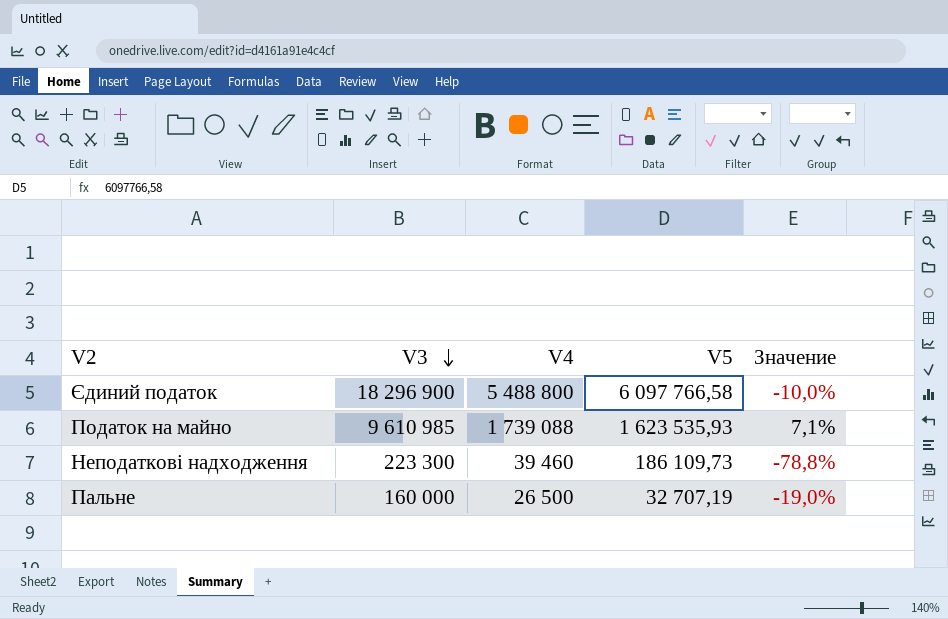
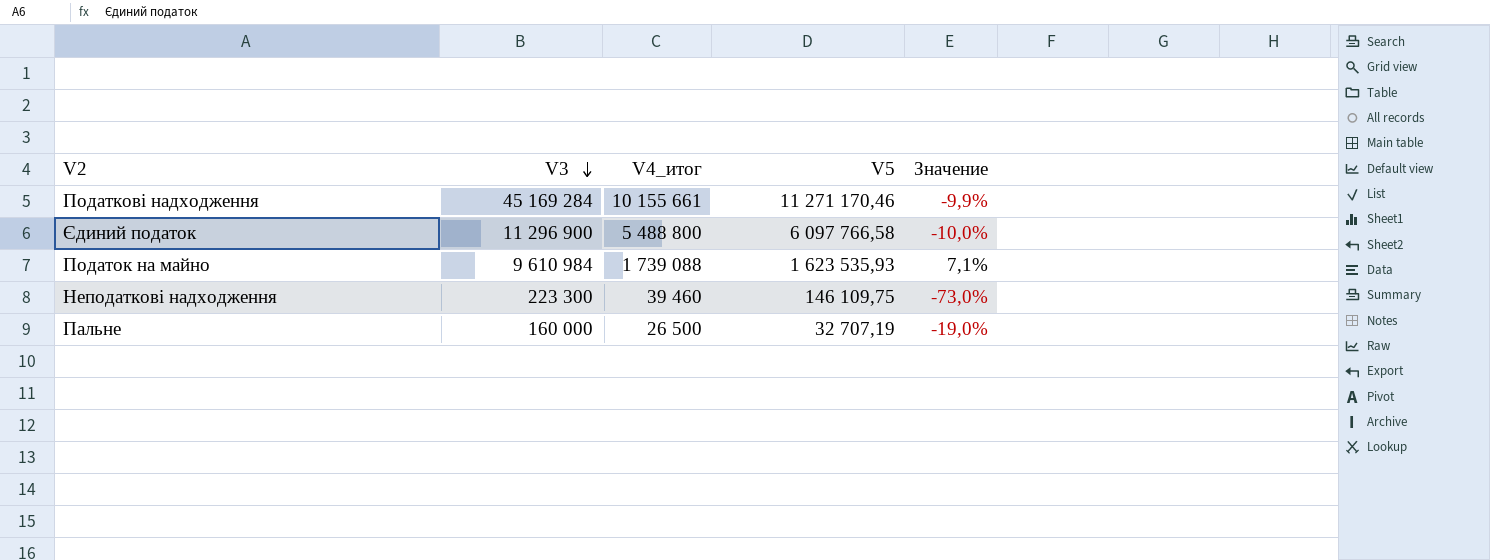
column name: V4 -> V4_итог
row Податкові надходження: none -> 45 169 284 | 10 155 661 | 11 271 170,46 | -9,9%
Єдиний податок | V3: 18 296 900 -> 11 296 900
Податок на майно | V3: 9 610 985 -> 9 610 984
Неподаткові надходження | V5: 186 109,73 -> 146 109,75
Неподаткові надходження | Значение: -78,8% -> -73,0%

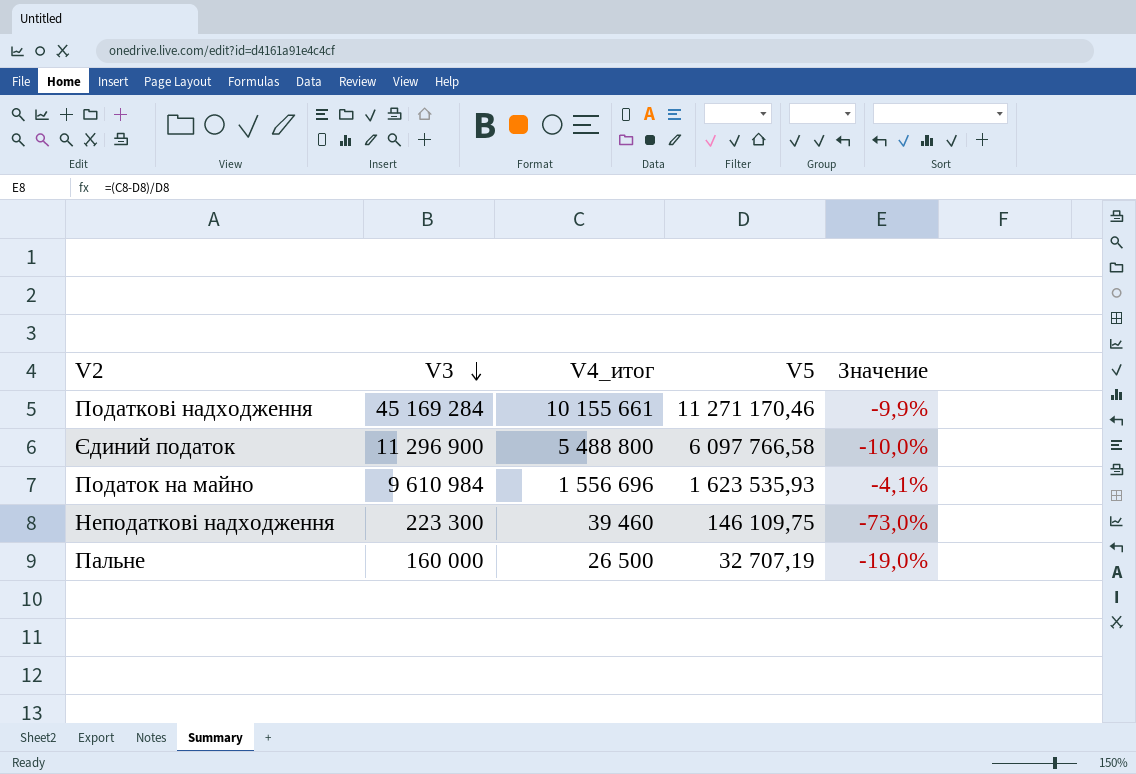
Податок на майно | V4_итог: 1 739 088 -> 1 556 696
Податок на майно | Значение: 7,1% -> -4,1%

